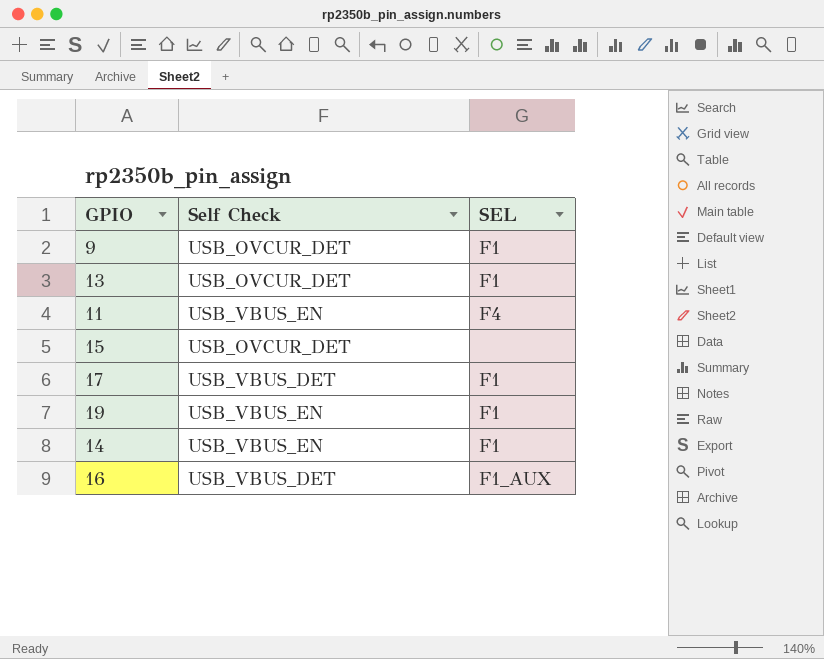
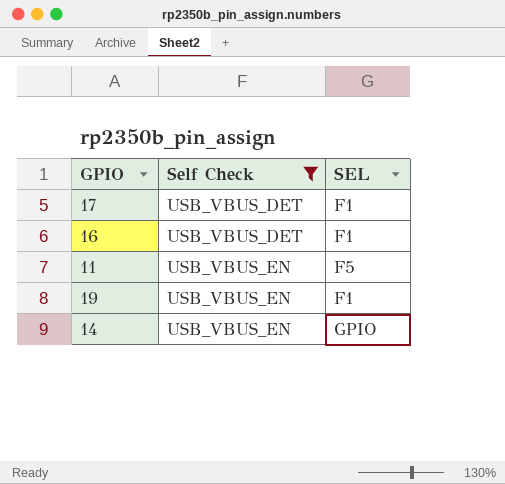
filter: none -> Self Check != USB_OVCUR_DET
row order: none -> Self Check ascending
16 | SEL: F1_AUX -> F1
11 | SEL: F4 -> F5
14 | SEL: F1 -> GPIO

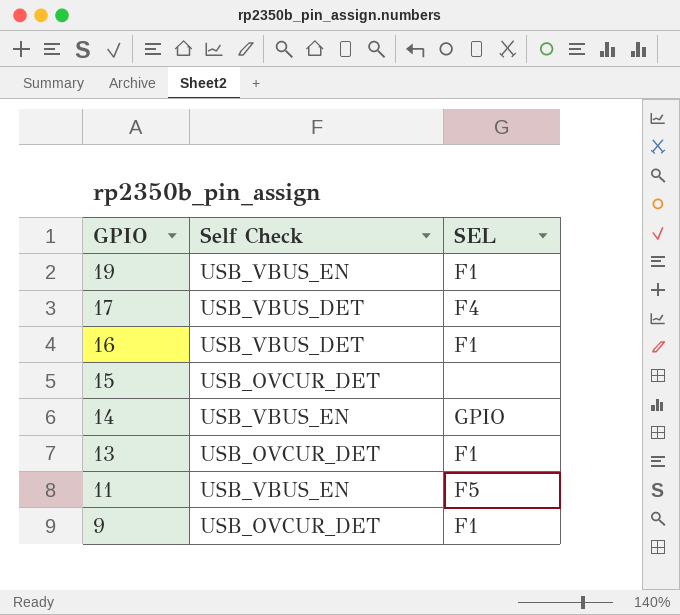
filter: Self Check != USB_OVCUR_DET -> none
row order: Self Check ascending -> GPIO descending
17 | SEL: F1 -> F4

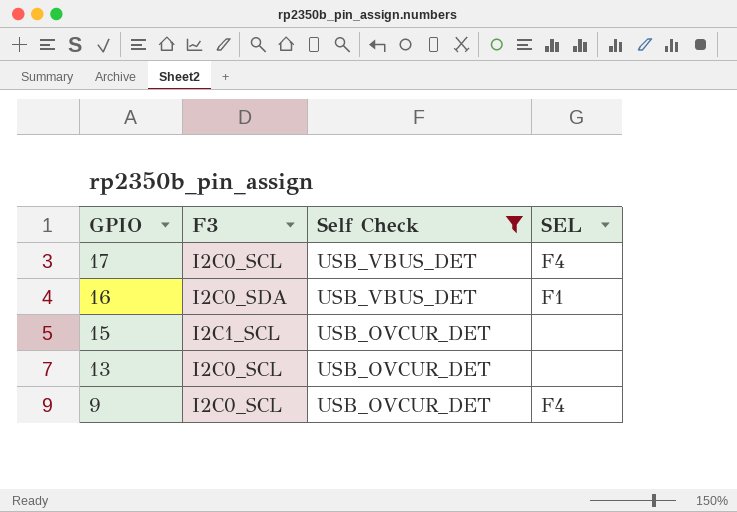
filter: none -> Self Check != USB_VBUS_EN
column F3 | position: none -> 2
13 | SEL: F1 -> none
9 | SEL: F1 -> F4

